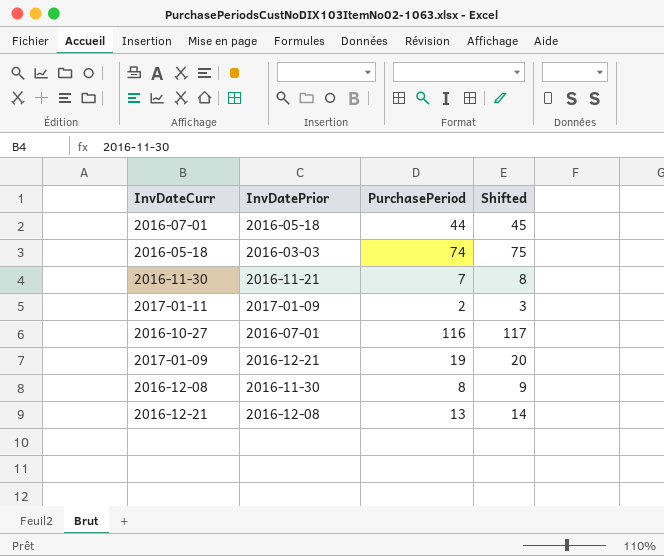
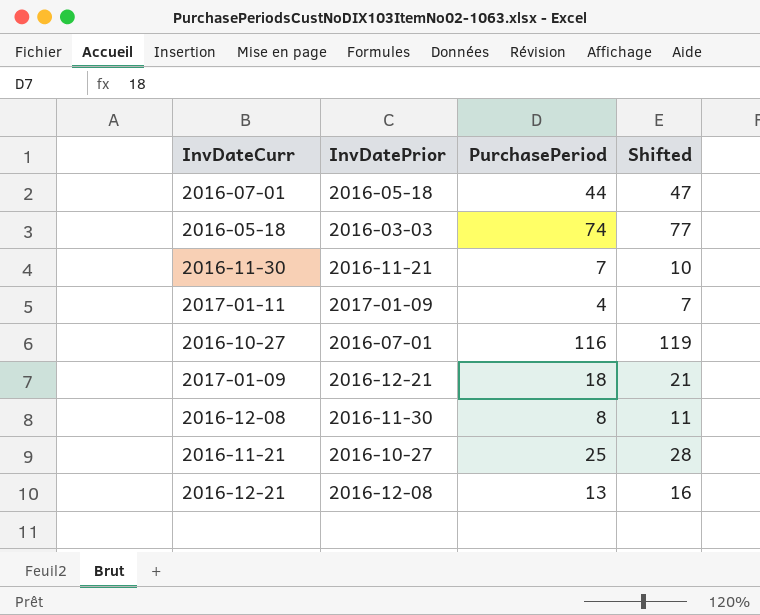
column Shifted | formula: [PurchasePeriod] + 1 -> [PurchasePeriod] + 3
2017-01-11 | PurchasePeriod: 2 -> 4
2017-01-09 | PurchasePeriod: 19 -> 18
row 2016-11-21: none -> 2016-10-27 | 25 | 28

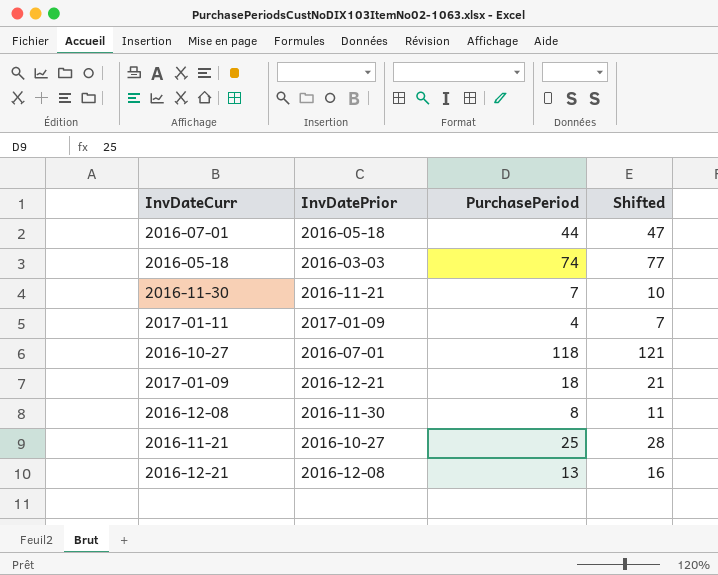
2016-10-27 | PurchasePeriod: 116 -> 118
2016-10-27 | Shifted: 119 -> 121

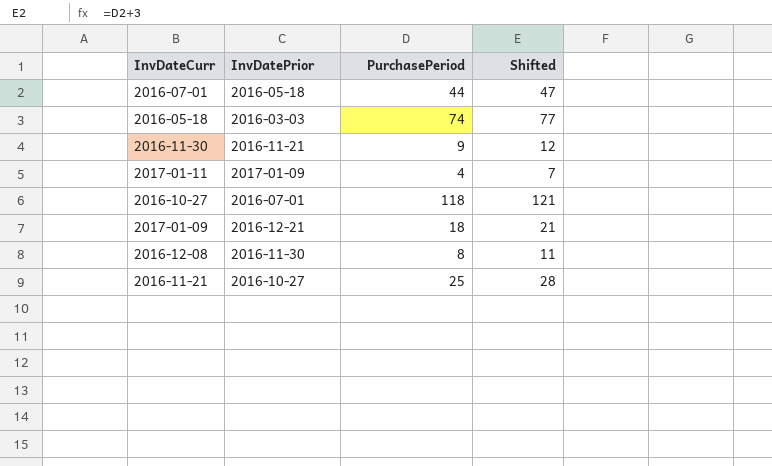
row 2016-12-21: 2016-12-08 | 13 | 16 -> none
2016-11-30 | PurchasePeriod: 7 -> 9
2016-11-30 | Shifted: 10 -> 12

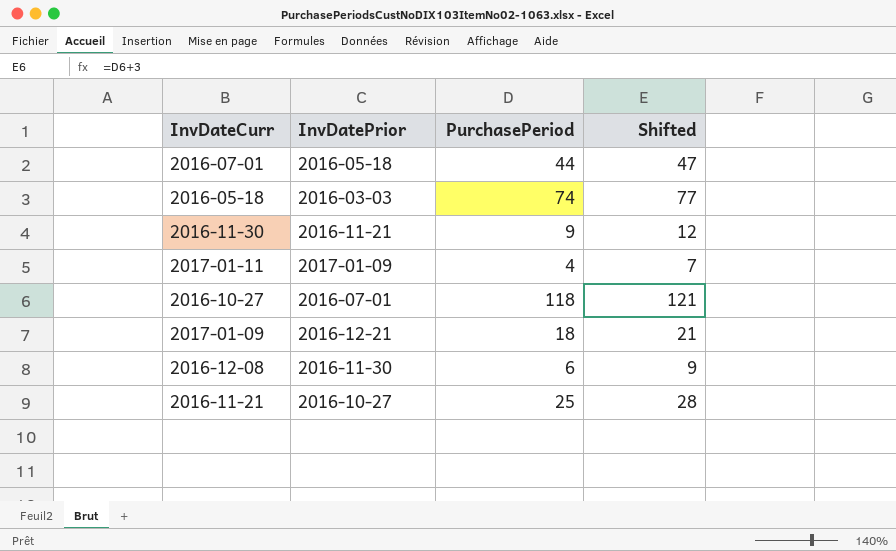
2016-12-08 | PurchasePeriod: 8 -> 6
2016-12-08 | Shifted: 11 -> 9

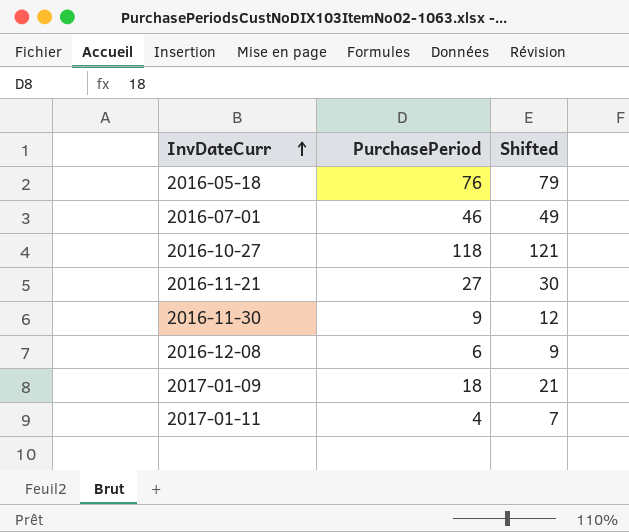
row order: none -> InvDateCurr ascending
column InvDatePrior | position: 2 -> none
2016-05-18 | PurchasePeriod: 74 -> 76
2016-05-18 | Shifted: 77 -> 79
2016-07-01 | PurchasePeriod: 44 -> 46
2016-07-01 | Shifted: 47 -> 49
2016-11-21 | PurchasePeriod: 25 -> 27
2016-11-21 | Shifted: 28 -> 30

